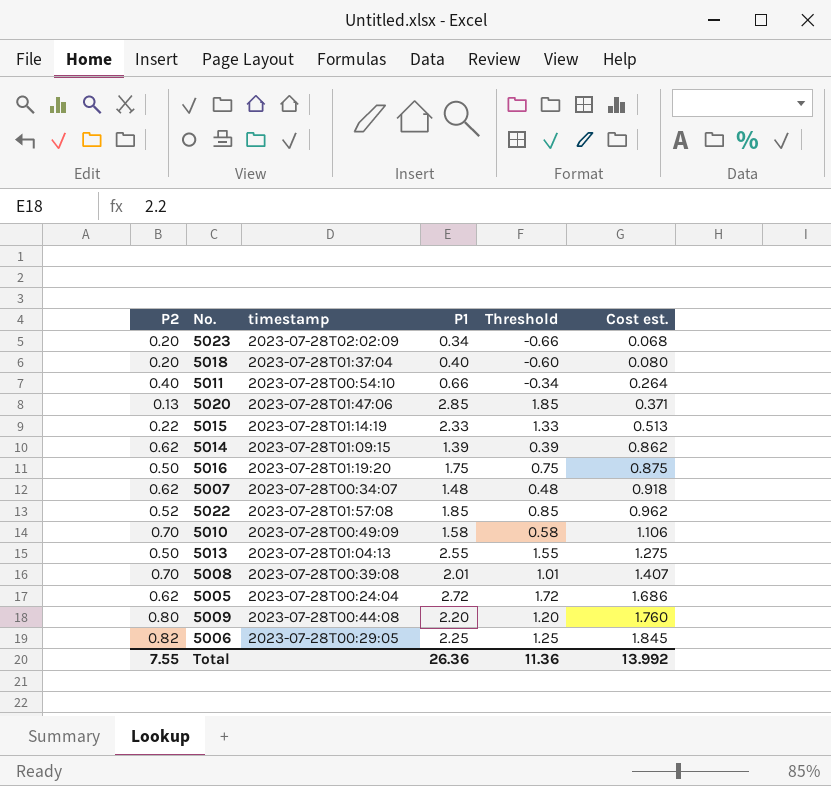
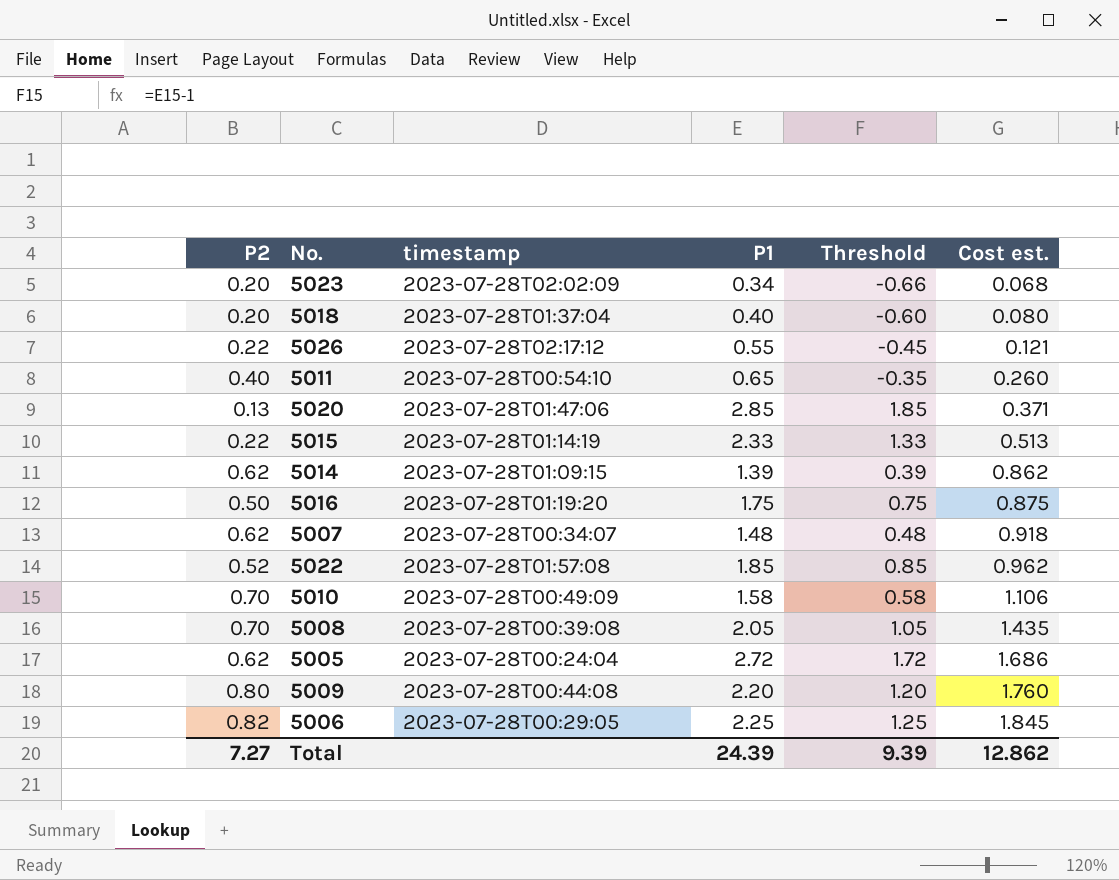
row 5013: 0.50 | 2023-07-28T01:04:13 | 2.55 | 1.55 | 1.275 -> none
row 5026: none -> 0.22 | 2023-07-28T02:17:12 | 0.55 | -0.45 | 0.121
5011 | P1: 0.66 -> 0.65
5011 | Threshold: -0.34 -> -0.35
5011 | Cost est.: 0.264 -> 0.260
5008 | P1: 2.01 -> 2.05
5008 | Threshold: 1.01 -> 1.05
5008 | Cost est.: 1.407 -> 1.435
Total | P2: 7.55 -> 7.27
Total | P1: 26.36 -> 24.39
Total | Threshold: 11.36 -> 9.39
Total | Cost est.: 13.992 -> 12.862

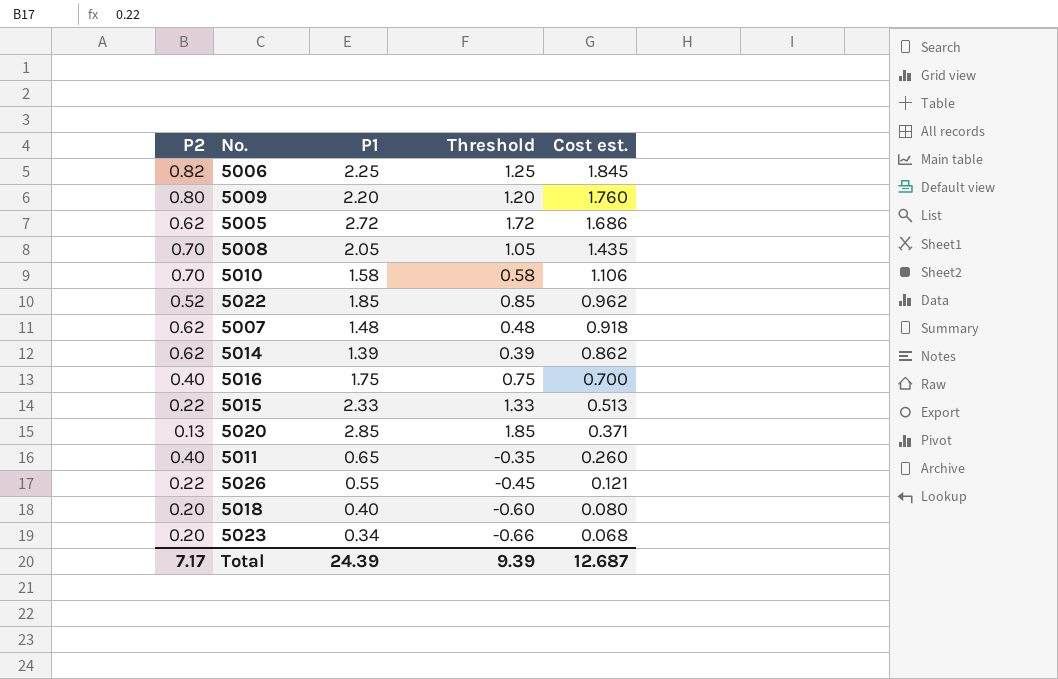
row order: Cost est. ascending -> Cost est. descending
column timestamp | position: 3 -> none
5016 | P2: 0.50 -> 0.40
5016 | Cost est.: 0.875 -> 0.700
Total | P2: 7.27 -> 7.17
Total | Cost est.: 12.862 -> 12.687

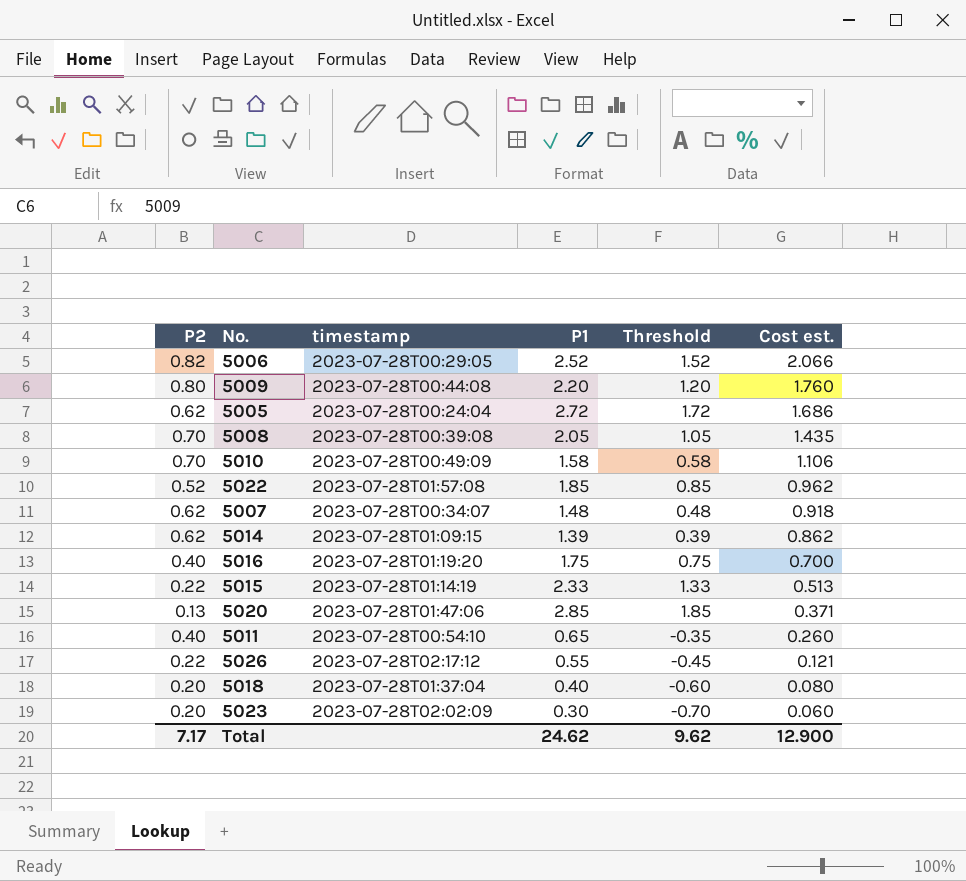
column timestamp | position: none -> 3
5006 | P1: 2.25 -> 2.52
5006 | Threshold: 1.25 -> 1.52
5006 | Cost est.: 1.845 -> 2.066
5023 | P1: 0.34 -> 0.30
5023 | Threshold: -0.66 -> -0.70
5023 | Cost est.: 0.068 -> 0.060
Total | P1: 24.39 -> 24.62
Total | Threshold: 9.39 -> 9.62
Total | Cost est.: 12.687 -> 12.900

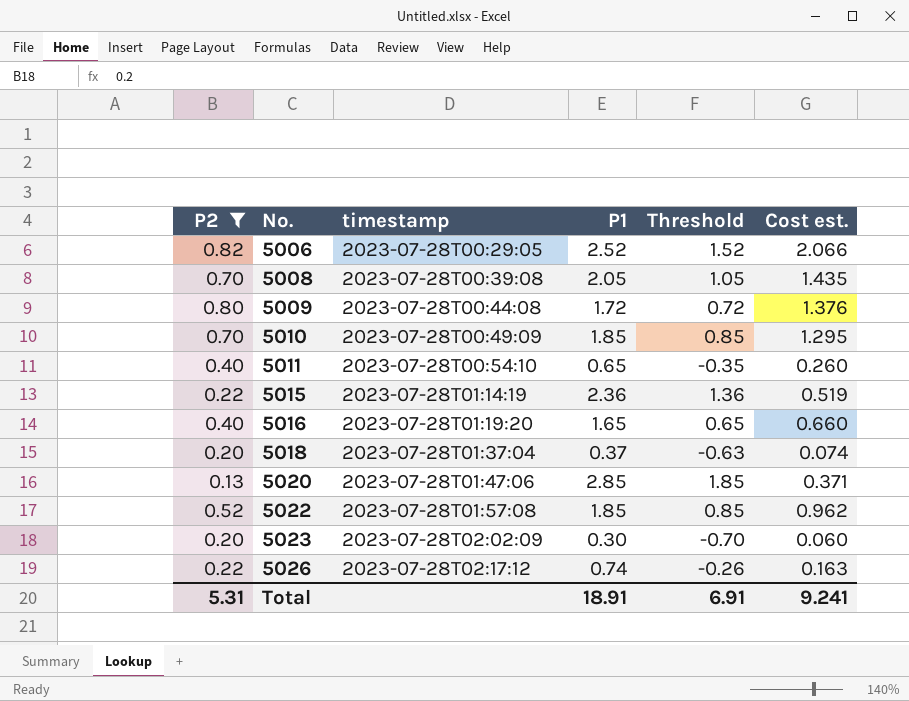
filter: none -> P2 != 0.62
row order: Cost est. descending -> No. ascending
5009 | P1: 2.20 -> 1.72
5009 | Threshold: 1.20 -> 0.72
5009 | Cost est.: 1.760 -> 1.376
5010 | P1: 1.58 -> 1.85
5010 | Threshold: 0.58 -> 0.85
5010 | Cost est.: 1.106 -> 1.295
5015 | P1: 2.33 -> 2.36
5015 | Threshold: 1.33 -> 1.36
5015 | Cost est.: 0.513 -> 0.519
5016 | P1: 1.75 -> 1.65
5016 | Threshold: 0.75 -> 0.65
5016 | Cost est.: 0.700 -> 0.660
5018 | P1: 0.40 -> 0.37
5018 | Threshold: -0.60 -> -0.63
5018 | Cost est.: 0.080 -> 0.074
5026 | P1: 0.55 -> 0.74
5026 | Threshold: -0.45 -> -0.26
5026 | Cost est.: 0.121 -> 0.163
Total | P2: 7.17 -> 5.31
Total | P1: 24.62 -> 18.91
Total | Threshold: 9.62 -> 6.91
Total | Cost est.: 12.900 -> 9.241

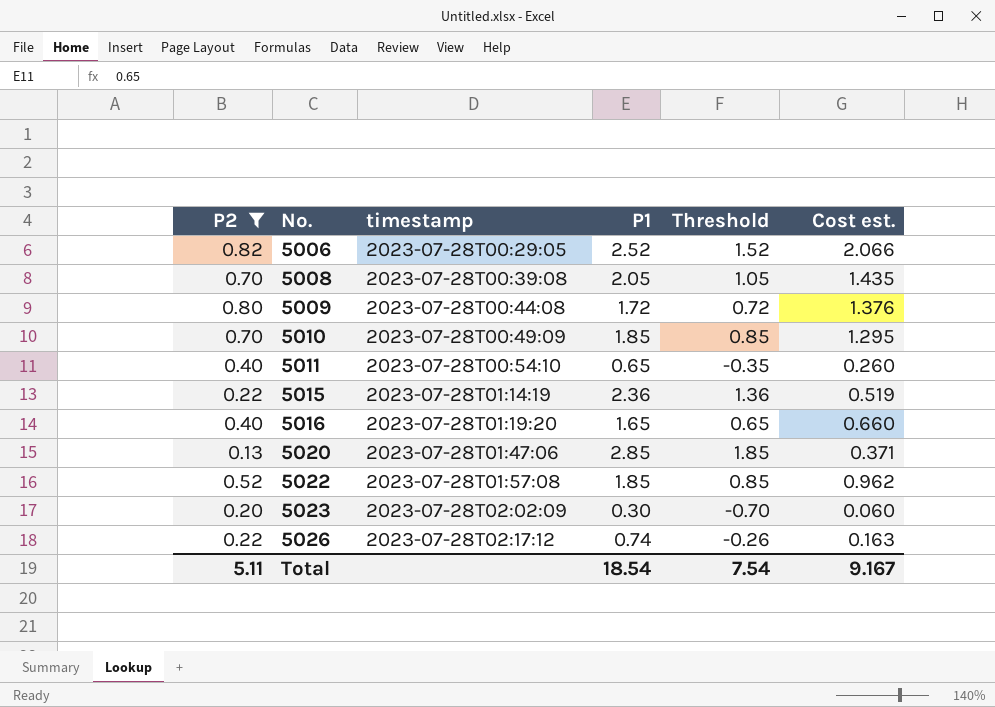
row 5018: 0.20 | 2023-07-28T01:37:04 | 0.37 | -0.63 | 0.074 -> none
Total | P2: 5.31 -> 5.11
Total | P1: 18.91 -> 18.54
Total | Threshold: 6.91 -> 7.54
Total | Cost est.: 9.241 -> 9.167

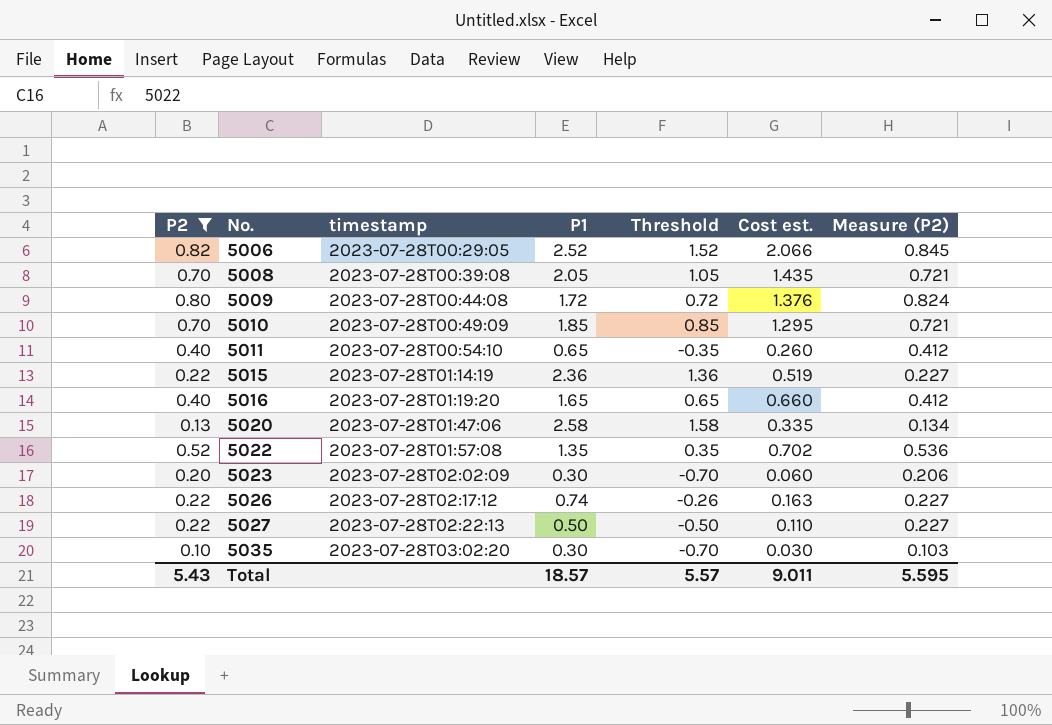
column Measure (P2) | formula: none -> [P2] * 1.03
5020 | P1: 2.85 -> 2.58
5020 | Threshold: 1.85 -> 1.58
5020 | Cost est.: 0.371 -> 0.335
5022 | P1: 1.85 -> 1.35
5022 | Threshold: 0.85 -> 0.35
5022 | Cost est.: 0.962 -> 0.702
row 5027: none -> 0.22 | 2023-07-28T02:22:13 | 0.50 | -0.50 | 0.110 | 0.227
row 5035: none -> 0.10 | 2023-07-28T03:02:20 | 0.30 | -0.70 | 0.030 | 0.103
Total | P2: 5.11 -> 5.43
Total | P1: 18.54 -> 18.57
Total | Threshold: 7.54 -> 5.57
Total | Cost est.: 9.167 -> 9.011

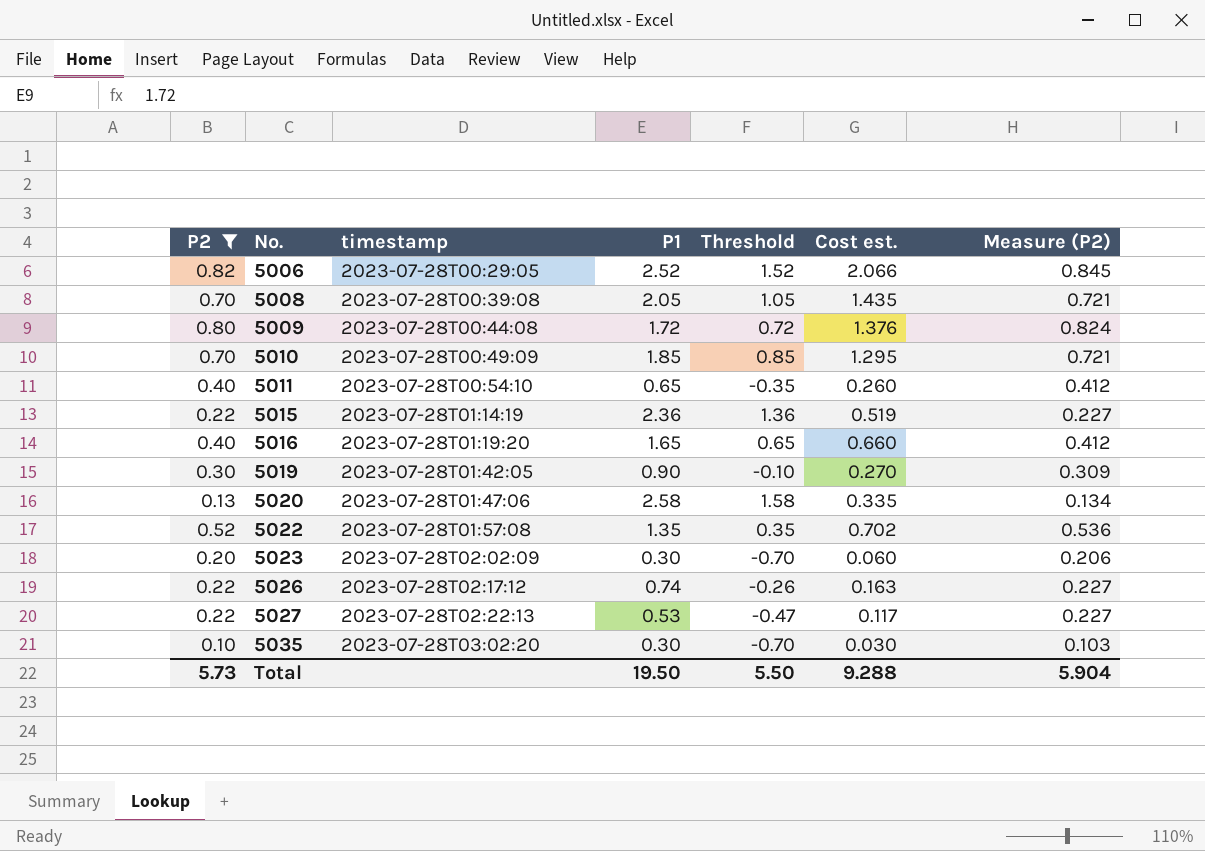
row 5019: none -> 0.30 | 2023-07-28T01:42:05 | 0.90 | -0.10 | 0.270 | 0.309
5027 | P1: 0.50 -> 0.53
5027 | Threshold: -0.50 -> -0.47
5027 | Cost est.: 0.110 -> 0.117
Total | P2: 5.43 -> 5.73
Total | P1: 18.57 -> 19.50
Total | Threshold: 5.57 -> 5.50
Total | Cost est.: 9.011 -> 9.288
Total | Measure (P2): 5.595 -> 5.904

